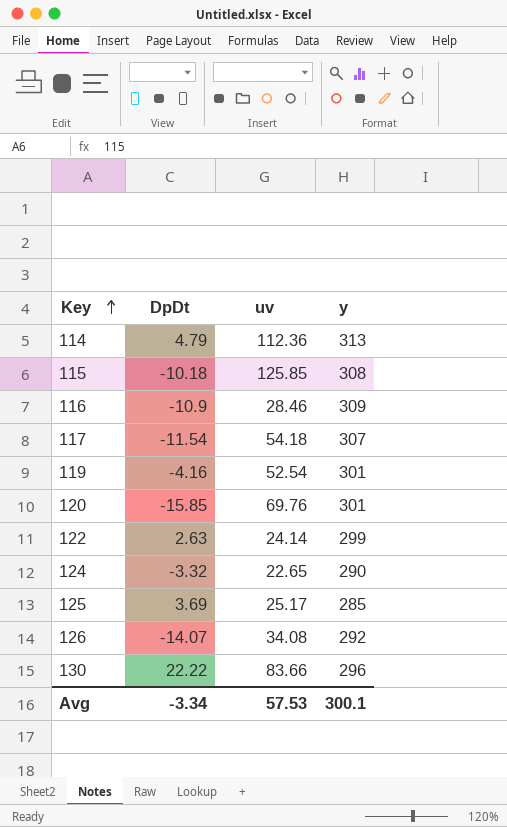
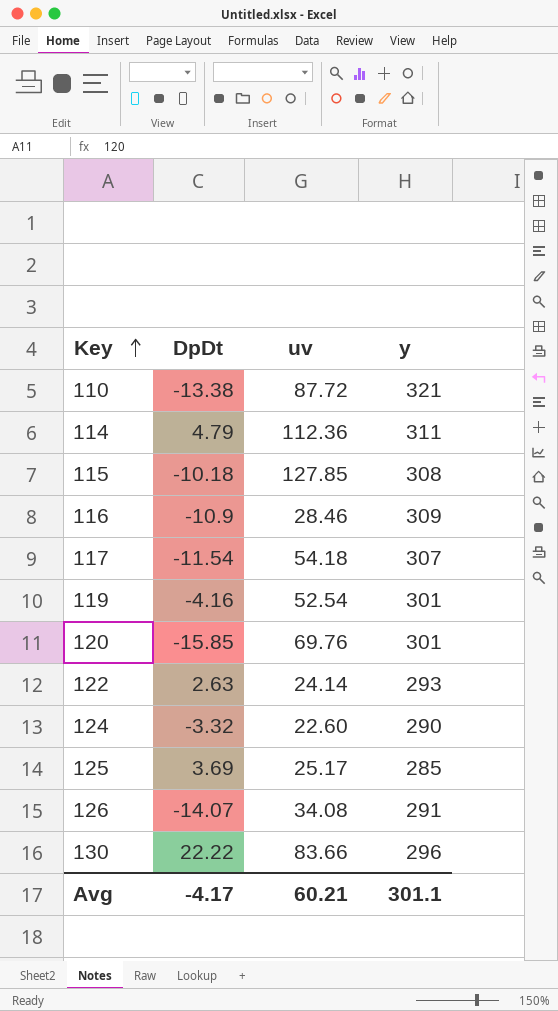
row 110: none -> -13.38 | 87.72 | 321
114 | y: 313 -> 311
115 | uv: 125.85 -> 127.85
122 | y: 299 -> 293
124 | uv: 22.65 -> 22.60
126 | y: 292 -> 291
Avg | DpDt: -3.34 -> -4.17
Avg | uv: 57.53 -> 60.21
Avg | y: 300.1 -> 301.1

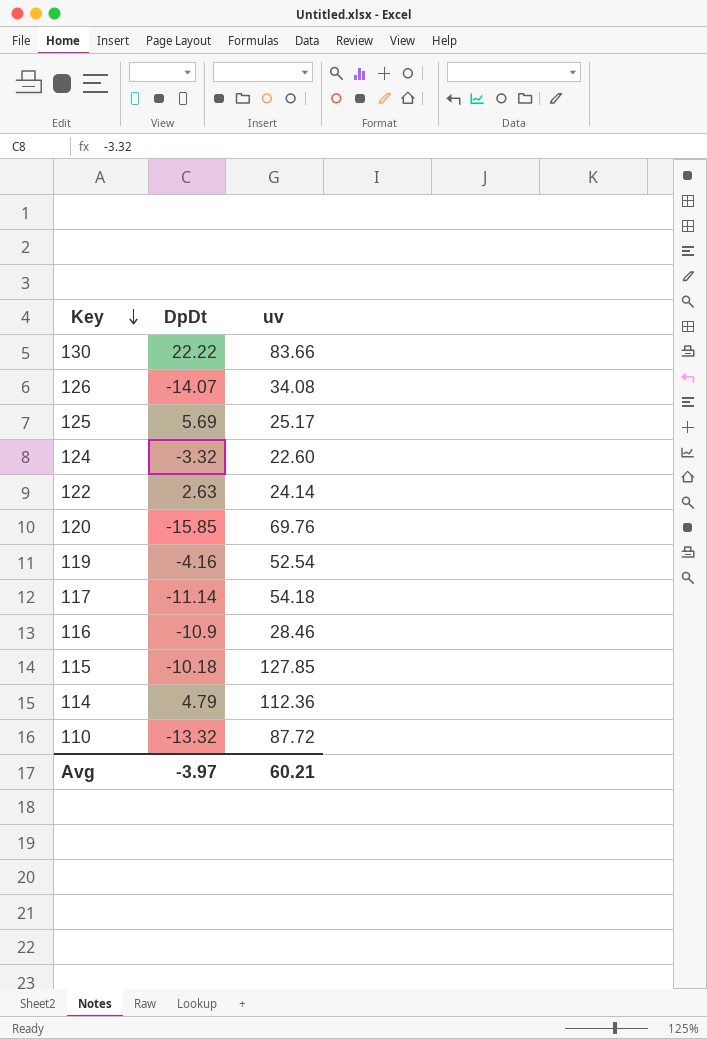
row order: Key ascending -> Key descending
column y | position: 4 -> none
125 | DpDt: 3.69 -> 5.69
117 | DpDt: -11.54 -> -11.14
110 | DpDt: -13.38 -> -13.32
Avg | DpDt: -4.17 -> -3.97

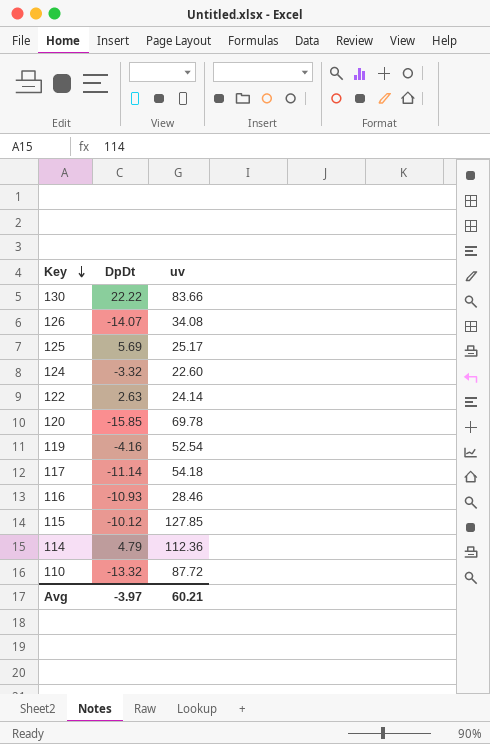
120 | uv: 69.76 -> 69.78
116 | DpDt: -10.9 -> -10.93
115 | DpDt: -10.18 -> -10.12

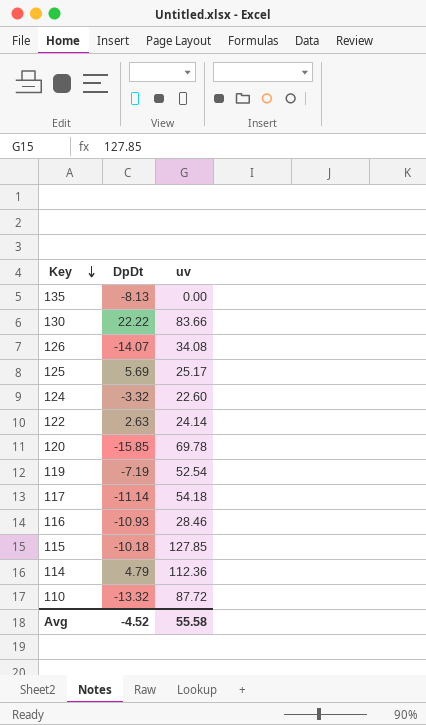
row 135: none -> -8.13 | 0.00
119 | DpDt: -4.16 -> -7.19
115 | DpDt: -10.12 -> -10.18
Avg | DpDt: -3.97 -> -4.52
Avg | uv: 60.21 -> 55.58

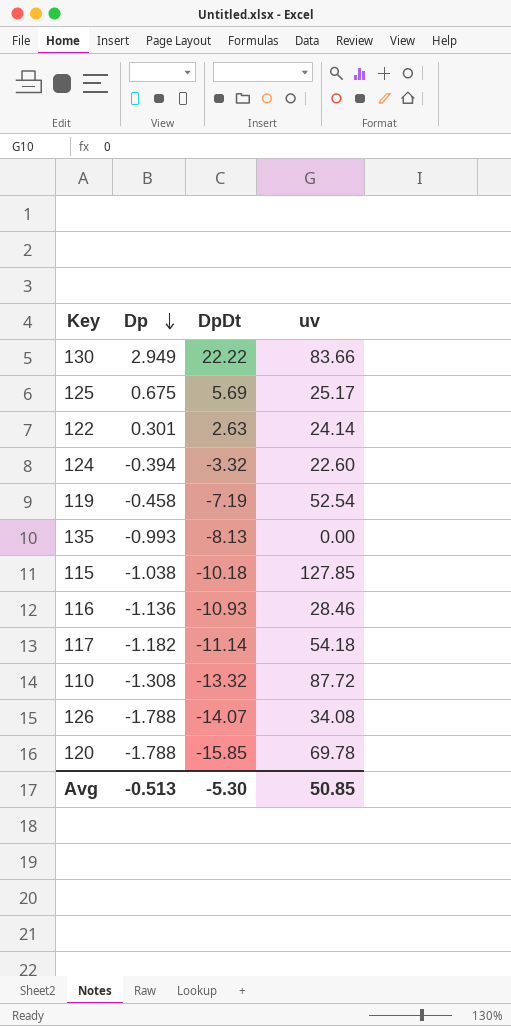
row order: Key descending -> Dp descending
column Dp | position: none -> 2
row 114: 4.79 | 112.36 -> none
Avg | DpDt: -4.52 -> -5.30
Avg | uv: 55.58 -> 50.85

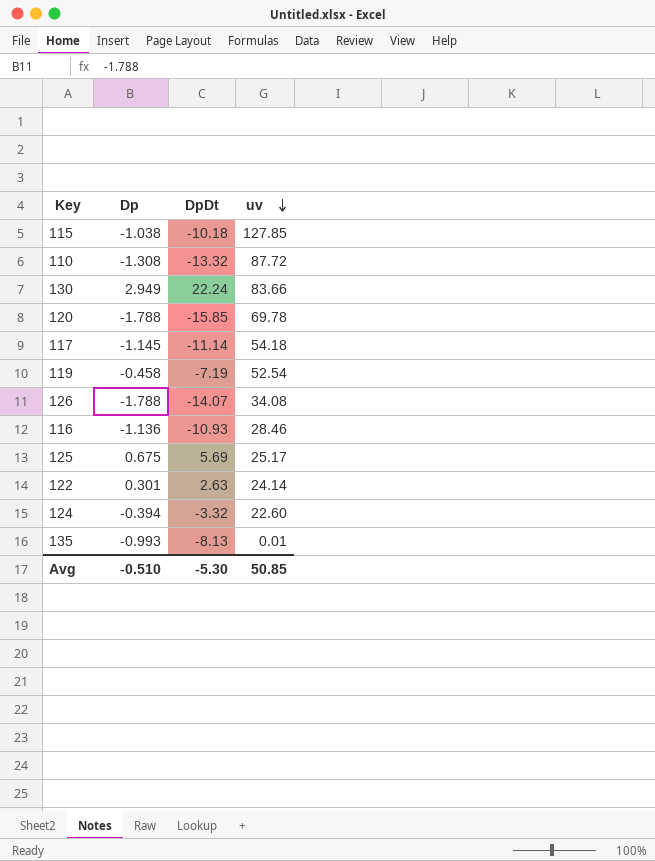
row order: Dp descending -> uv descending
130 | DpDt: 22.22 -> 22.24
117 | Dp: -1.182 -> -1.145
135 | uv: 0.00 -> 0.01
Avg | Dp: -0.513 -> -0.510

